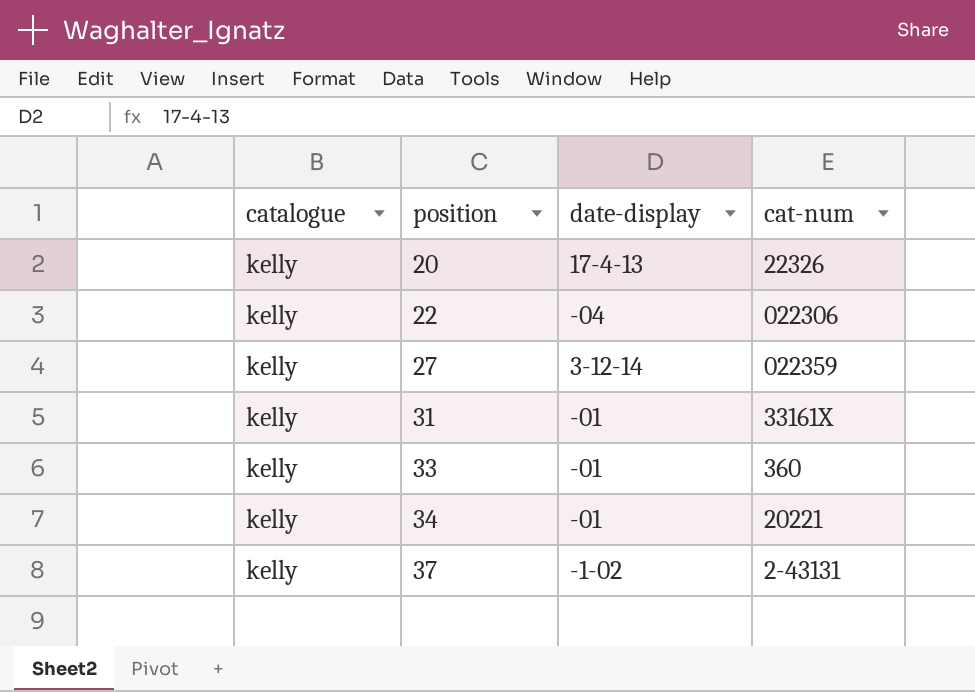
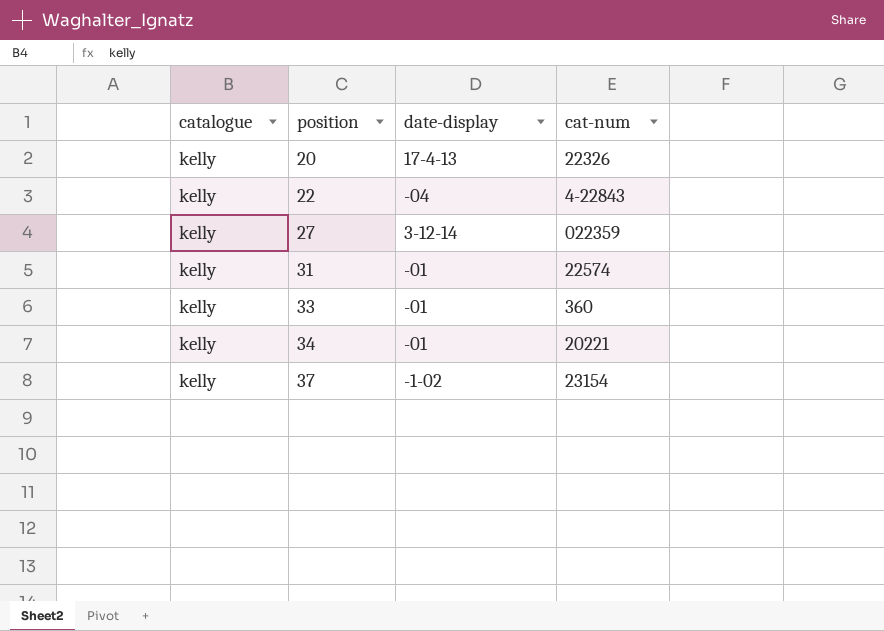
22 | cat-num: 022306 -> 4-22843
31 | cat-num: 33161X -> 22574
37 | cat-num: 2-43131 -> 23154

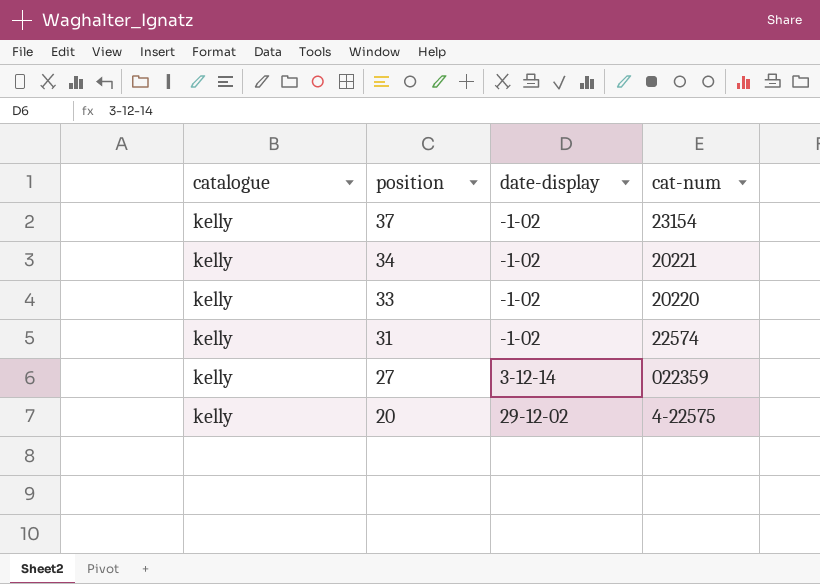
row order: position ascending -> position descending
row 22: kelly | -04 | 4-22843 -> none
34 | date-display: -01 -> -1-02
33 | date-display: -01 -> -1-02
33 | cat-num: 360 -> 20220
31 | date-display: -01 -> -1-02
20 | date-display: 17-4-13 -> 29-12-02
20 | cat-num: 22326 -> 4-22575

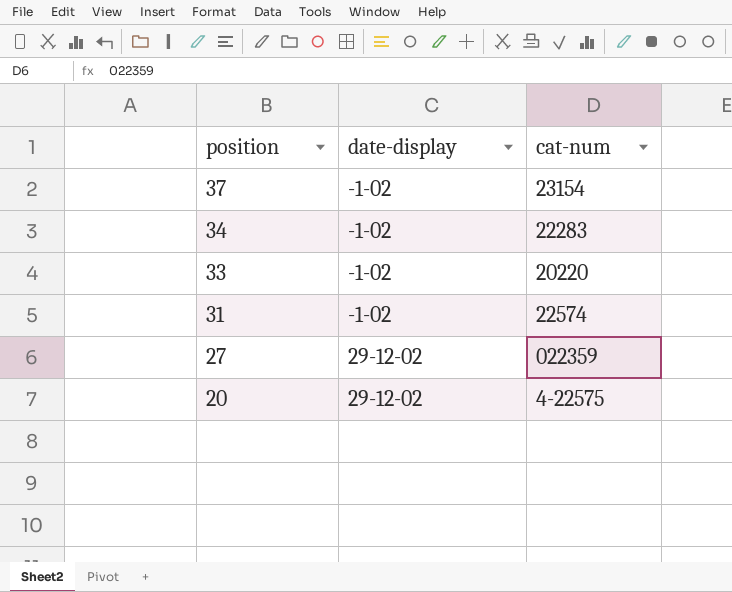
column catalogue | position: 1 -> none
34 | cat-num: 20221 -> 22283
27 | date-display: 3-12-14 -> 29-12-02

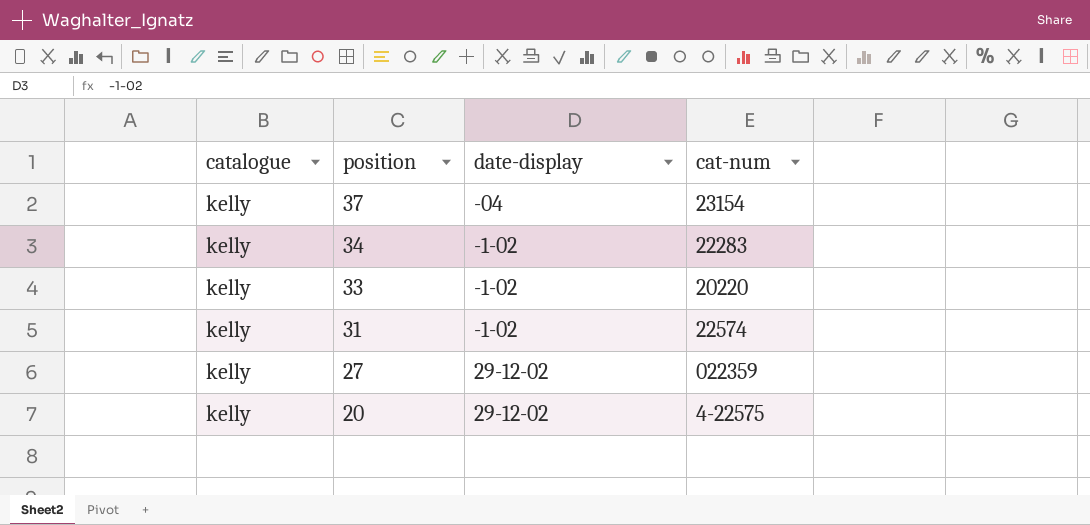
column catalogue | position: none -> 1
37 | date-display: -1-02 -> -04

